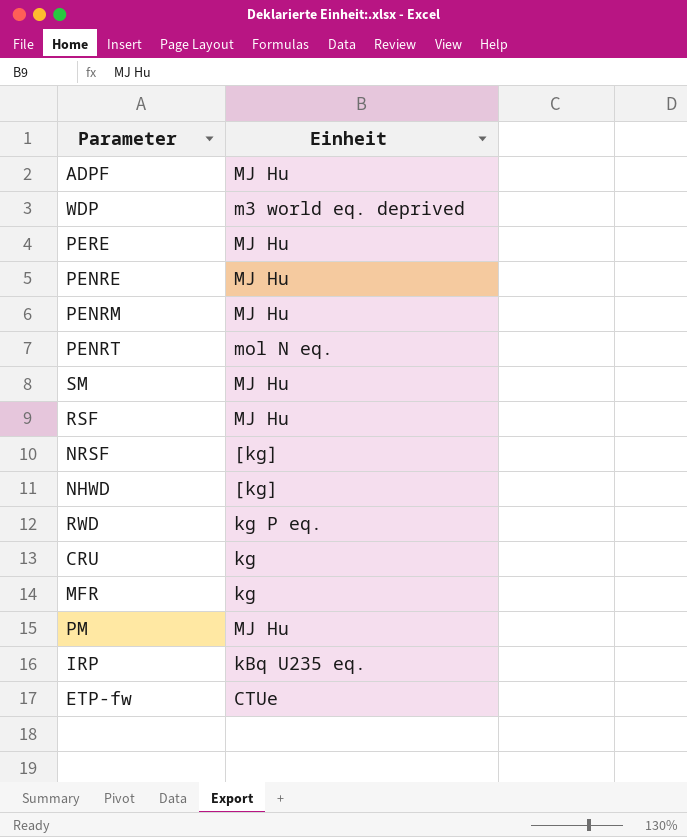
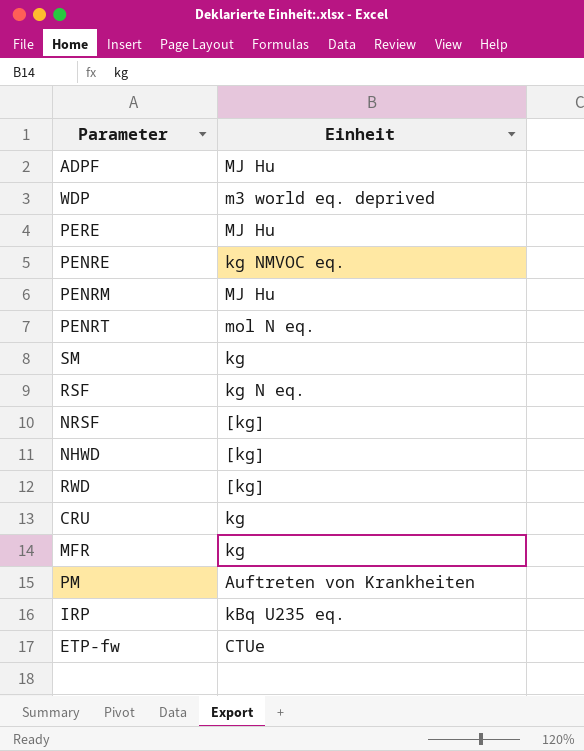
PENRE | Einheit: MJ Hu -> kg NMVOC eq.
SM | Einheit: MJ Hu -> kg
RSF | Einheit: MJ Hu -> kg N eq.
RWD | Einheit: kg P eq. -> [kg]
PM | Einheit: MJ Hu -> Auftreten von Krankheiten

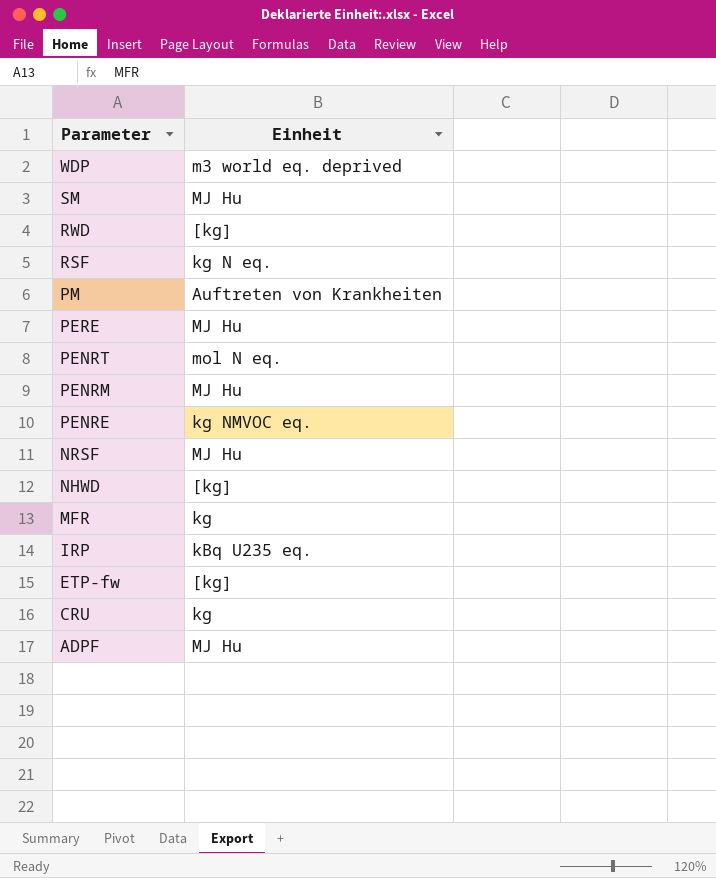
row order: none -> Parameter descending
SM | Einheit: kg -> MJ Hu
NRSF | Einheit: [kg] -> MJ Hu
ETP-fw | Einheit: CTUe -> [kg]

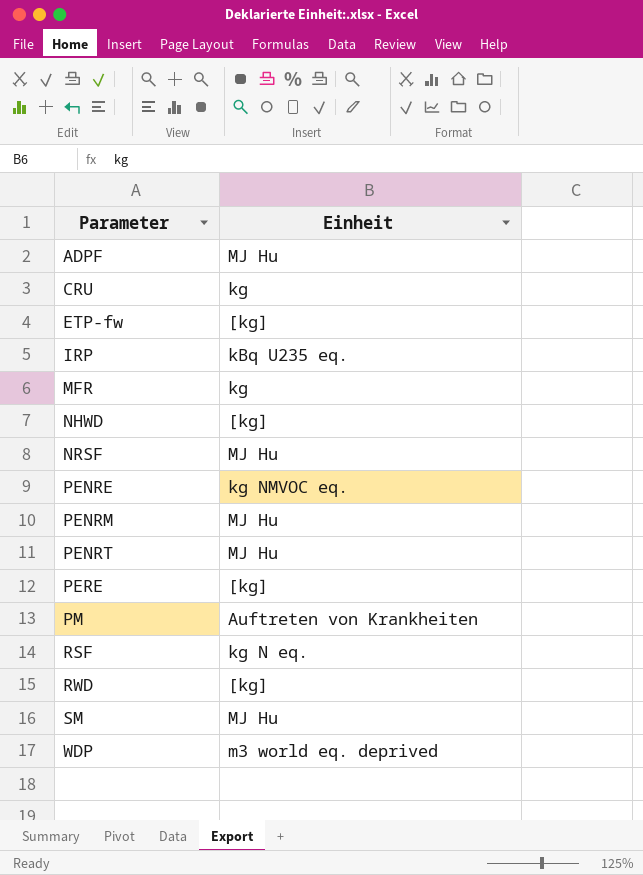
row order: Parameter descending -> Parameter ascending
PENRT | Einheit: mol N eq. -> MJ Hu
PERE | Einheit: MJ Hu -> [kg]

